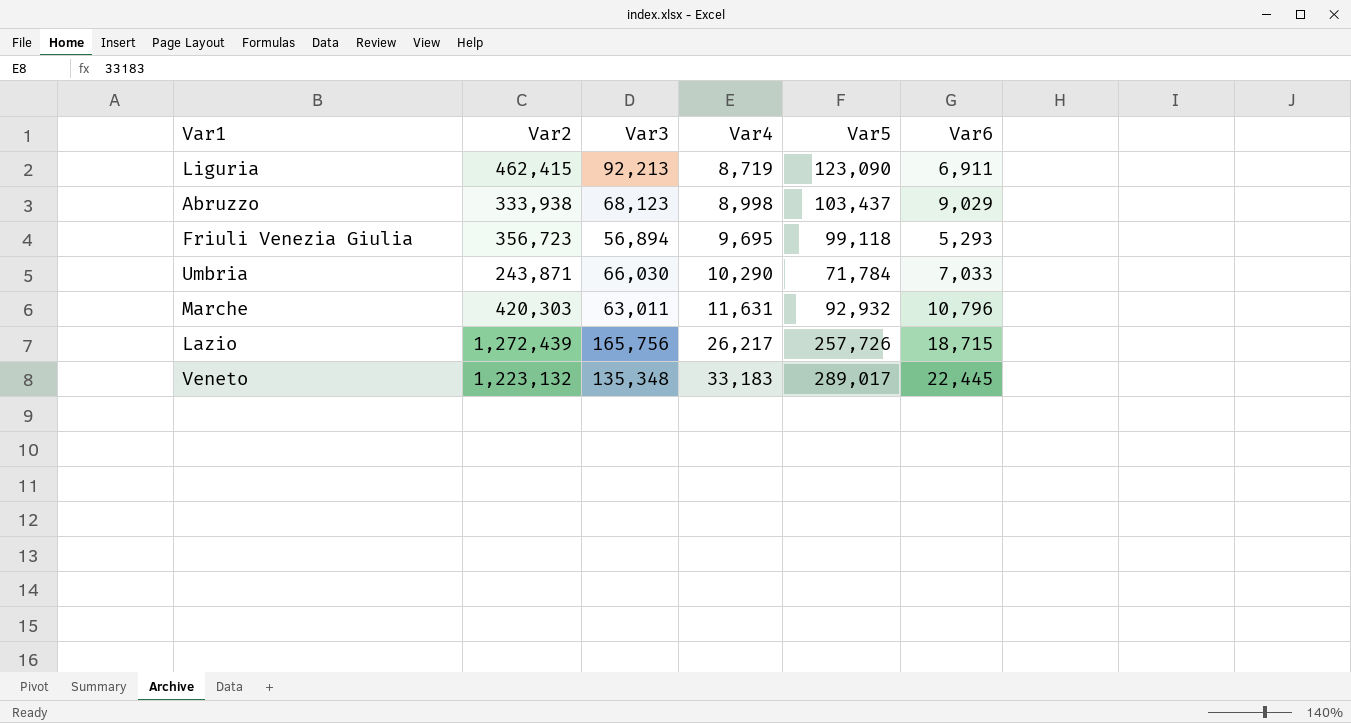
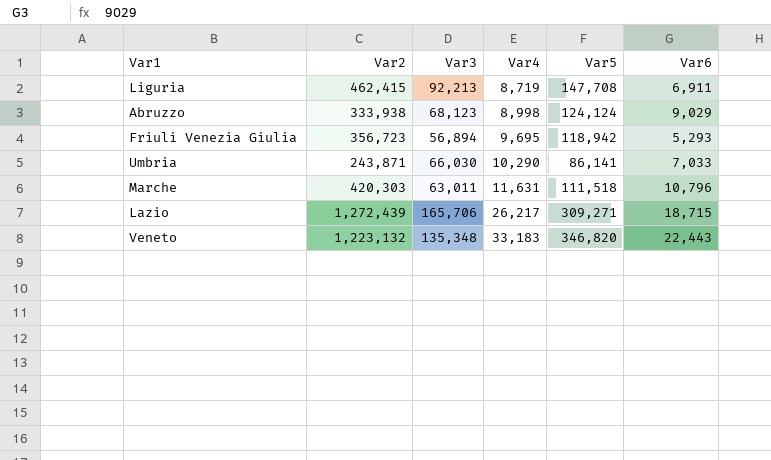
Liguria | Var5: 123,090 -> 147,708
Abruzzo | Var5: 103,437 -> 124,124
Friuli Venezia Giulia | Var5: 99,118 -> 118,942
Umbria | Var5: 71,784 -> 86,141
Marche | Var5: 92,932 -> 111,518
Lazio | Var3: 165,756 -> 165,706
Lazio | Var5: 257,726 -> 309,271
Veneto | Var5: 289,017 -> 346,820
Veneto | Var6: 22,445 -> 22,443

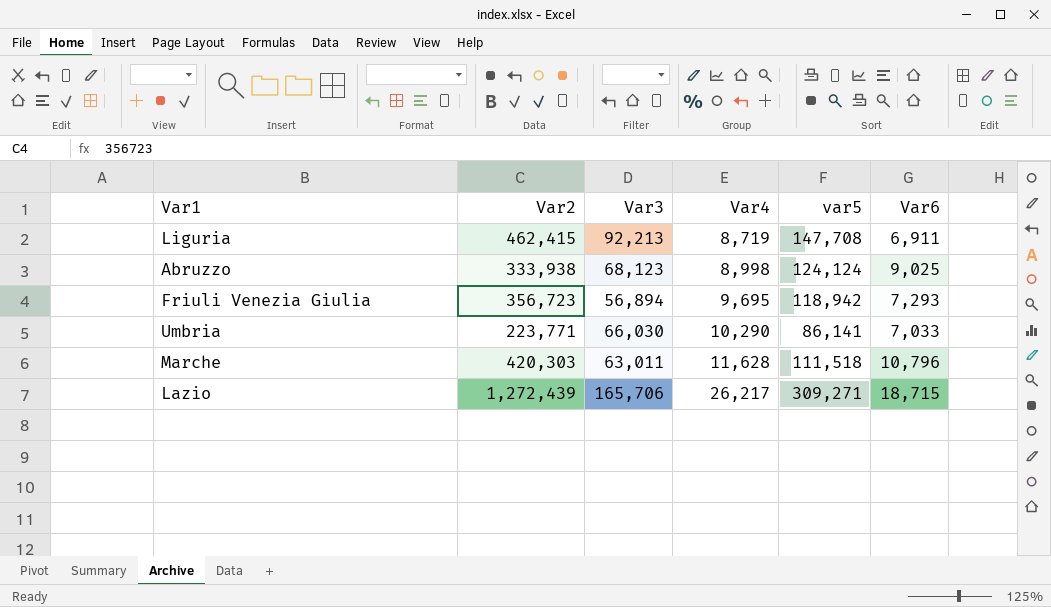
column name: Var5 -> var5
row Veneto: 1,223,132 | 135,348 | 33,183 | 346,820 | 22,443 -> none
Abruzzo | Var6: 9,029 -> 9,025
Friuli Venezia Giulia | Var6: 5,293 -> 7,293
Umbria | Var2: 243,871 -> 223,771
Marche | Var4: 11,631 -> 11,628

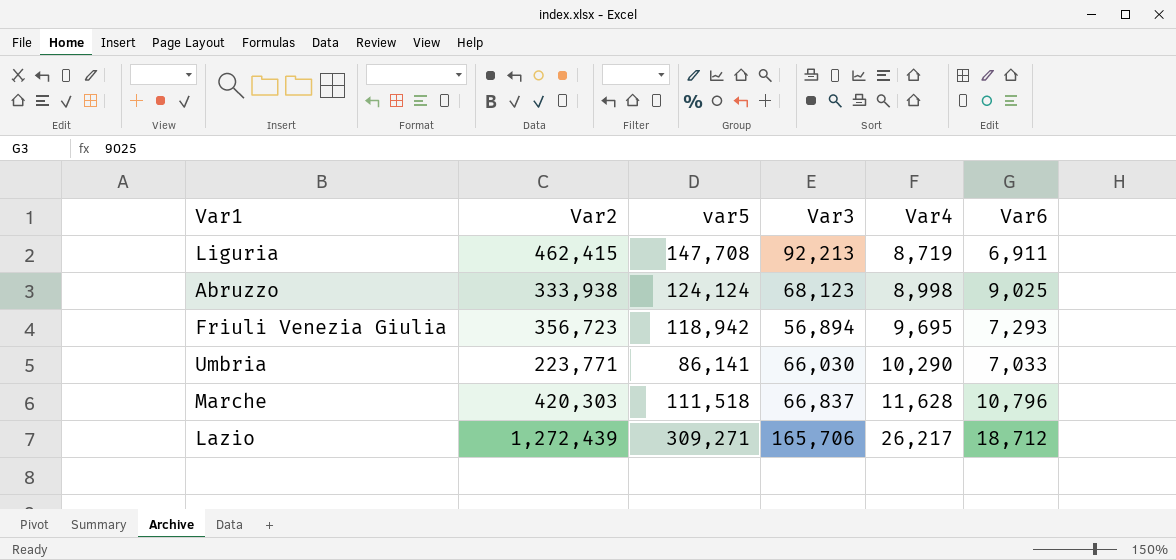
column var5 | position: 5 -> 3
Marche | Var3: 63,011 -> 66,837
Lazio | Var6: 18,715 -> 18,712

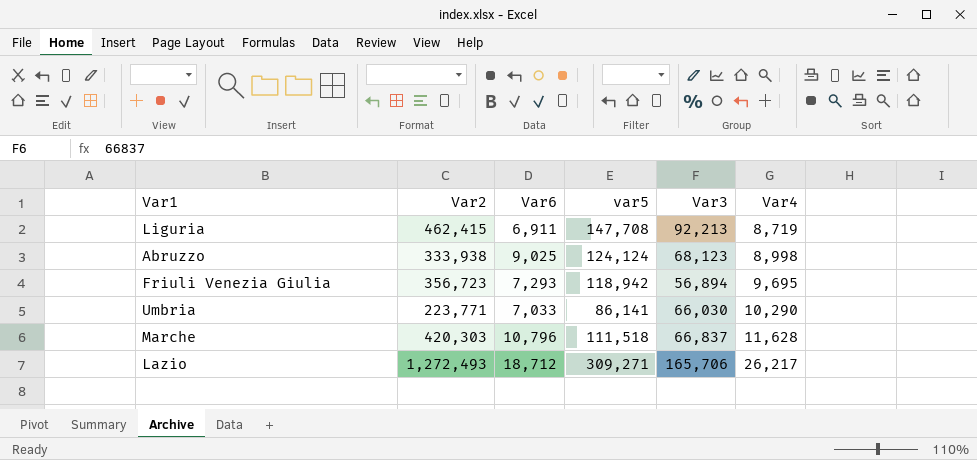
column Var6 | position: 6 -> 3
Lazio | Var2: 1,272,439 -> 1,272,493

